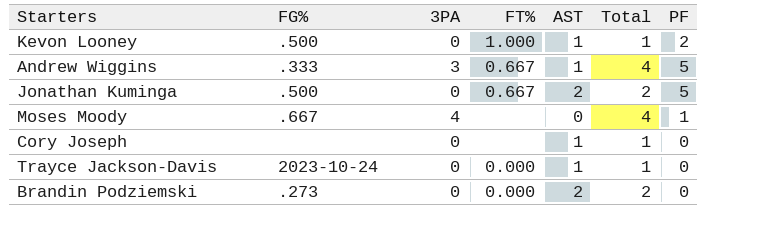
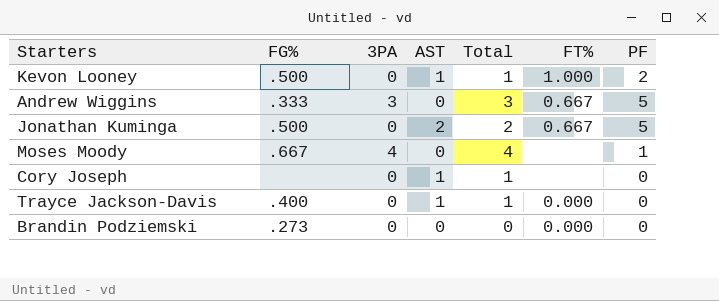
column FT% | position: 4 -> 6
Andrew Wiggins | AST: 1 -> 0
Andrew Wiggins | Total: 4 -> 3
Trayce Jackson-Davis | FG%: 2023-10-24 -> .400
Brandin Podziemski | AST: 2 -> 0
Brandin Podziemski | Total: 2 -> 0

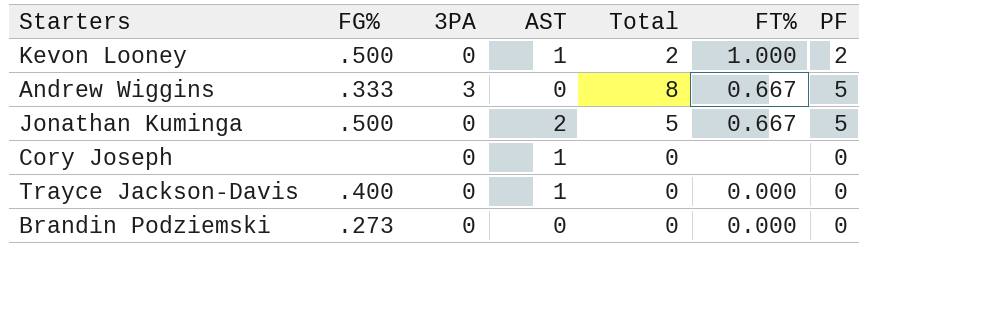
column Total | formula: [3PA] + [AST] -> [3PA] + [PF]
row Moses Moody: .667 | 4 | 0 | 4 | none | 1 -> none

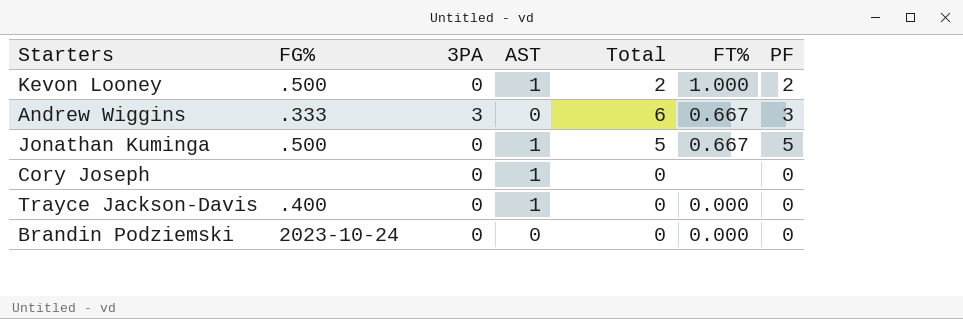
Andrew Wiggins | Total: 8 -> 6
Andrew Wiggins | PF: 5 -> 3
Jonathan Kuminga | AST: 2 -> 1
Brandin Podziemski | FG%: .273 -> 2023-10-24

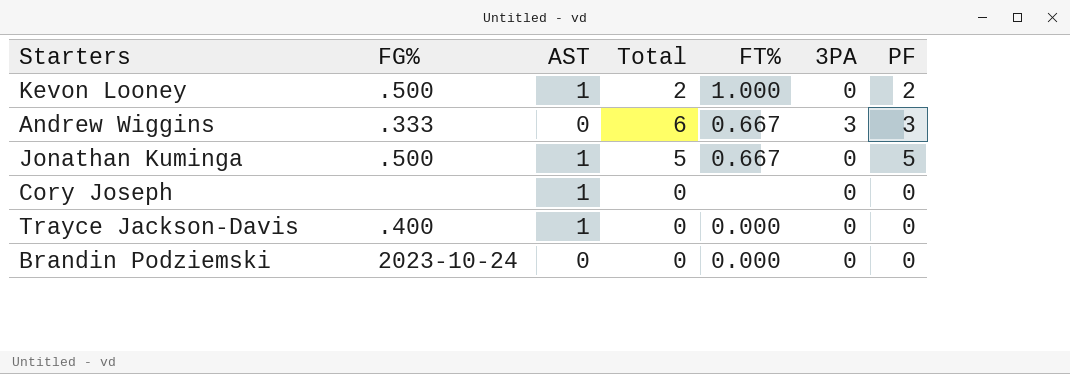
column 3PA | position: 3 -> 6

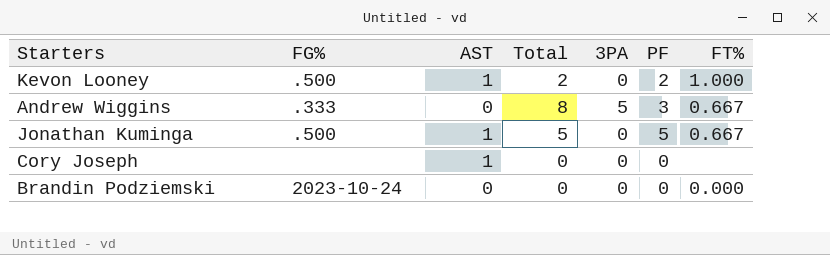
column FT% | position: 5 -> 7
row Trayce Jackson-Davis: .400 | 1 | 0 | 0.000 | 0 | 0 -> none
Andrew Wiggins | Total: 6 -> 8
Andrew Wiggins | 3PA: 3 -> 5

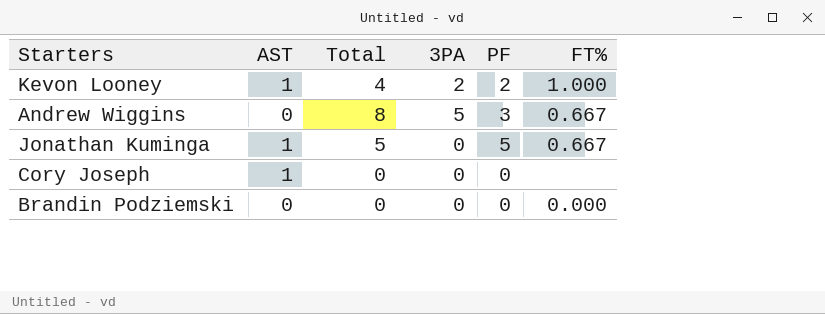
column FG% | position: 2 -> none
Kevon Looney | Total: 2 -> 4
Kevon Looney | 3PA: 0 -> 2

